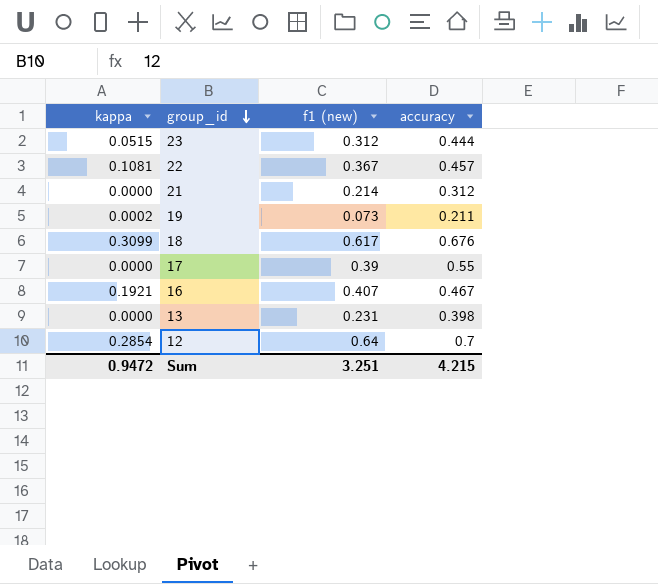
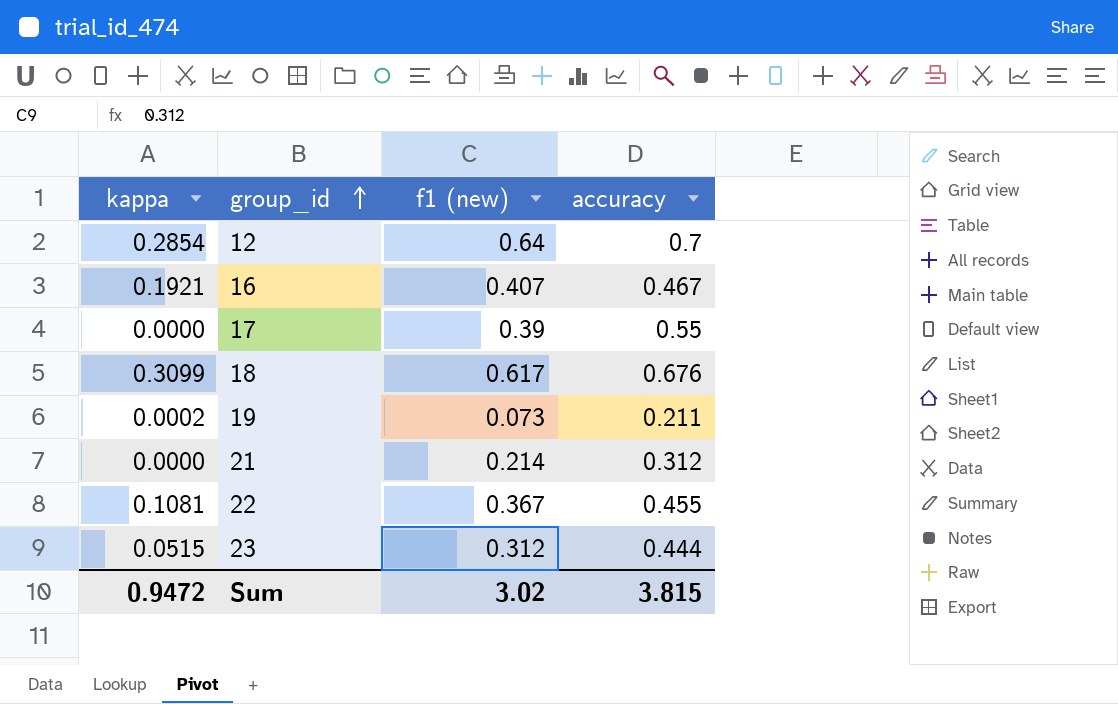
row order: group_id descending -> group_id ascending
row 13: 0.0000 | 0.231 | 0.398 -> none
22 | accuracy: 0.457 -> 0.455
Sum | f1 (new): 3.251 -> 3.02
Sum | accuracy: 4.215 -> 3.815

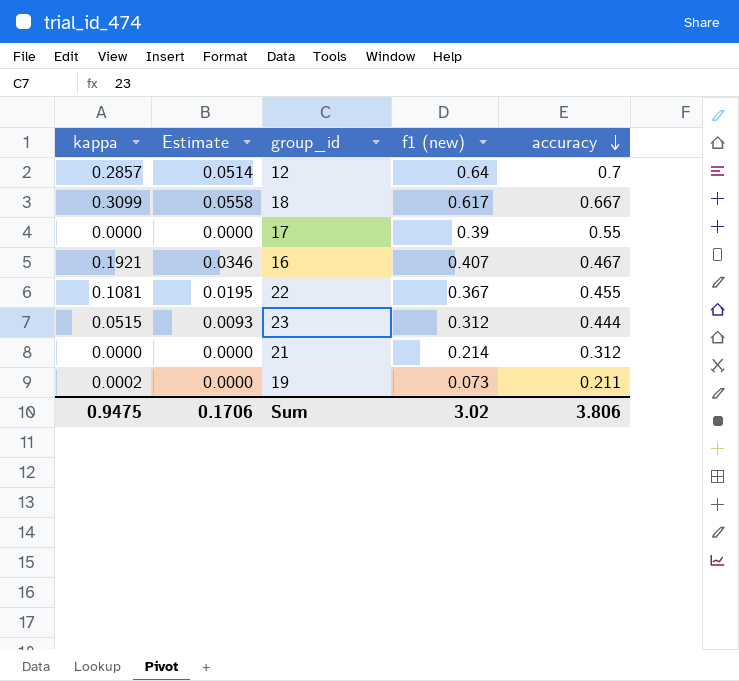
row order: group_id ascending -> accuracy descending
column Estimate | formula: none -> [kappa] * 0.18
12 | kappa: 0.2854 -> 0.2857
18 | accuracy: 0.676 -> 0.667
Sum | kappa: 0.9472 -> 0.9475
Sum | accuracy: 3.815 -> 3.806

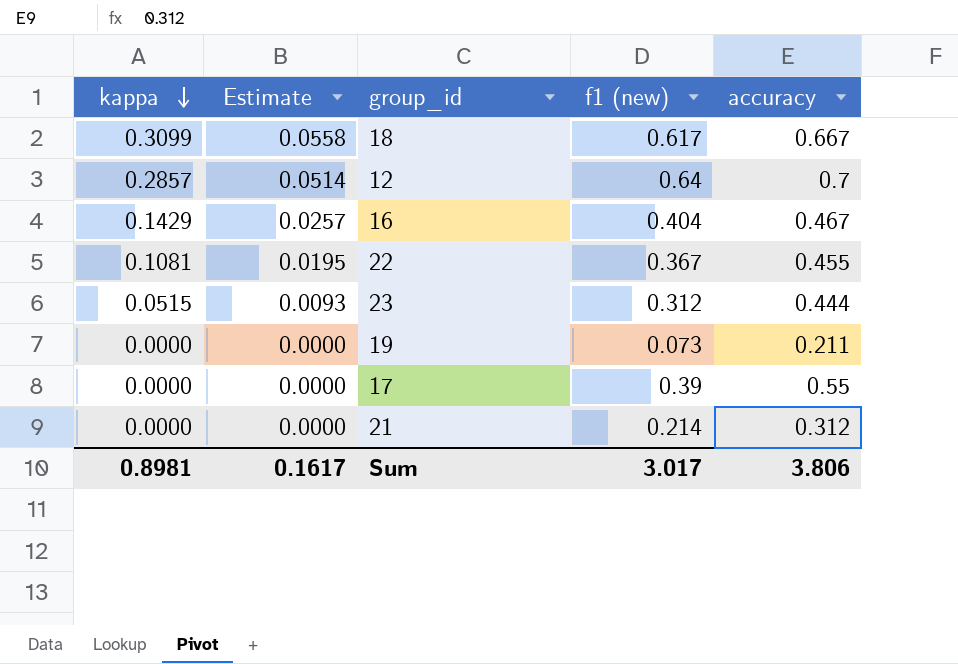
row order: accuracy descending -> kappa descending
16 | kappa: 0.1921 -> 0.1429
16 | Estimate: 0.0346 -> 0.0257
16 | f1 (new): 0.407 -> 0.404
19 | kappa: 0.0002 -> 0.0000
Sum | kappa: 0.9475 -> 0.8981
Sum | Estimate: 0.1706 -> 0.1617
Sum | f1 (new): 3.02 -> 3.017

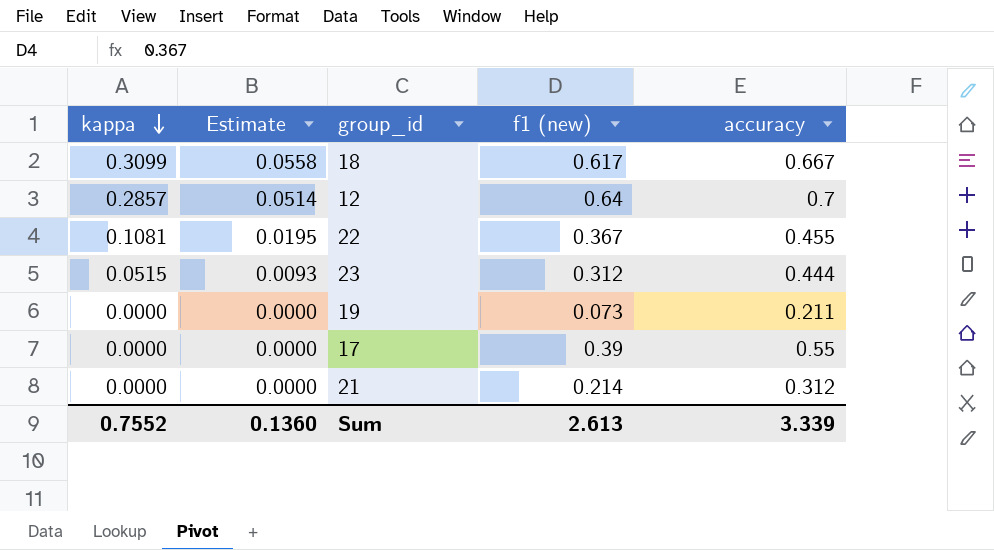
row 16: 0.1429 | 0.0257 | 0.404 | 0.467 -> none
Sum | kappa: 0.8981 -> 0.7552
Sum | Estimate: 0.1617 -> 0.1360
Sum | f1 (new): 3.017 -> 2.613
Sum | accuracy: 3.806 -> 3.339

